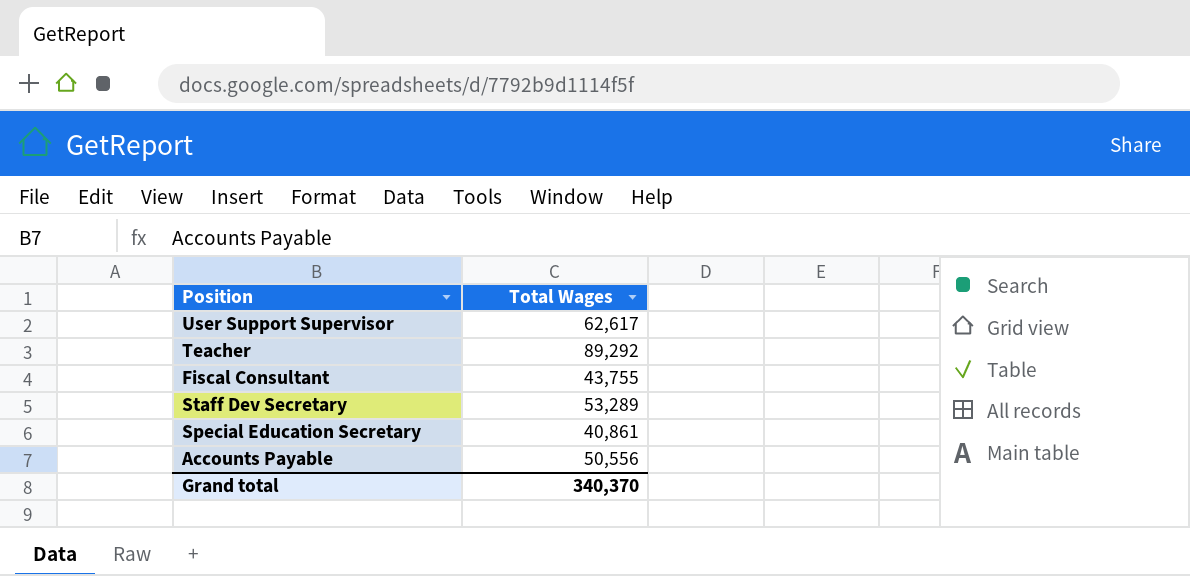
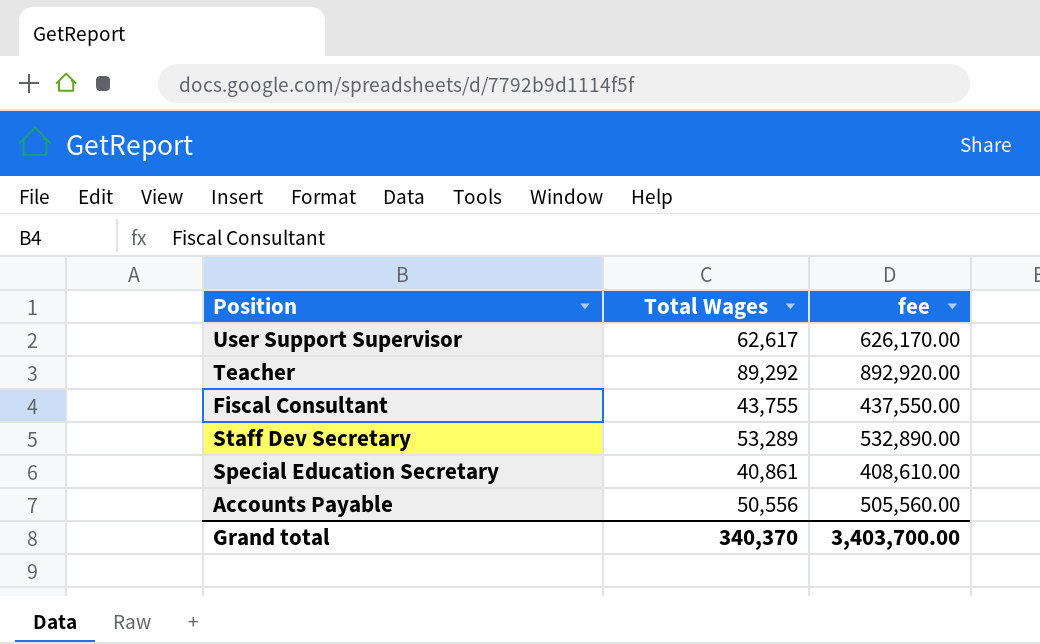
column fee | formula: none -> [Total Wages] * 10

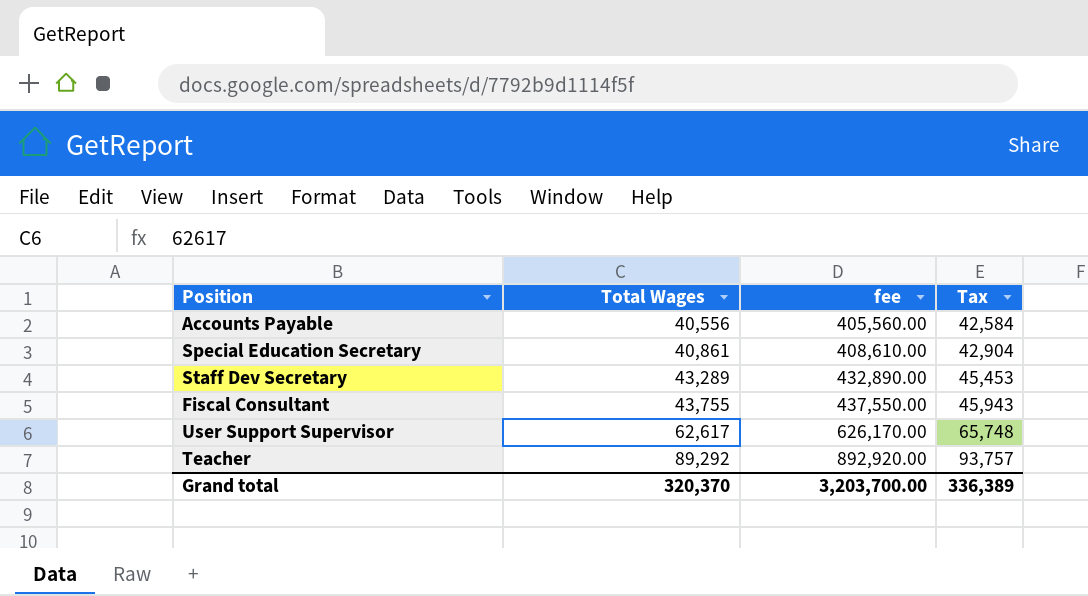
row order: none -> Total Wages ascending
column Tax | formula: none -> [Total Wages] * 1.05
Accounts Payable | Total Wages: 50,556 -> 40,556
Accounts Payable | fee: 505,560.00 -> 405,560.00
Staff Dev Secretary | Total Wages: 53,289 -> 43,289
Staff Dev Secretary | fee: 532,890.00 -> 432,890.00
Grand total | Total Wages: 340,370 -> 320,370
Grand total | fee: 3,403,700.00 -> 3,203,700.00

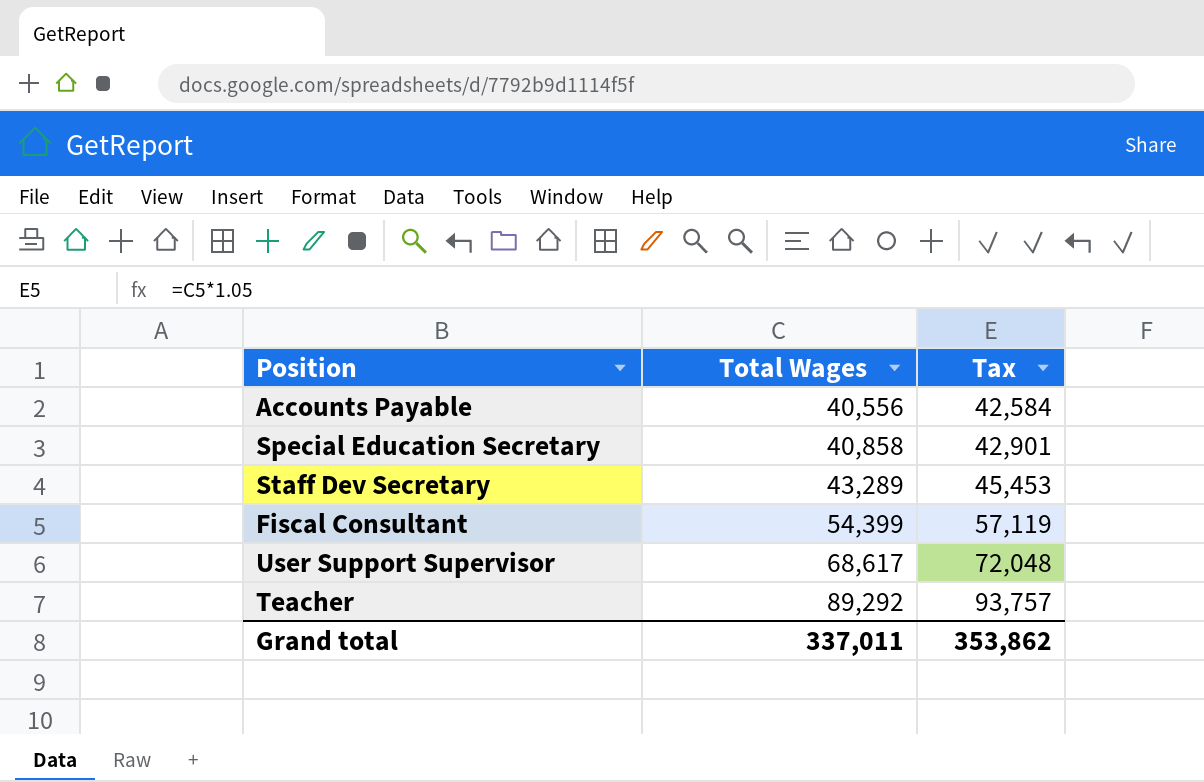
column fee | formula: [Total Wages] * 10 -> none
Special Education Secretary | Total Wages: 40,861 -> 40,858
Special Education Secretary | Tax: 42,904 -> 42,901
Fiscal Consultant | Total Wages: 43,755 -> 54,399
Fiscal Consultant | Tax: 45,943 -> 57,119
User Support Supervisor | Total Wages: 62,617 -> 68,617
User Support Supervisor | Tax: 65,748 -> 72,048
Grand total | Total Wages: 320,370 -> 337,011
Grand total | Tax: 336,389 -> 353,862

